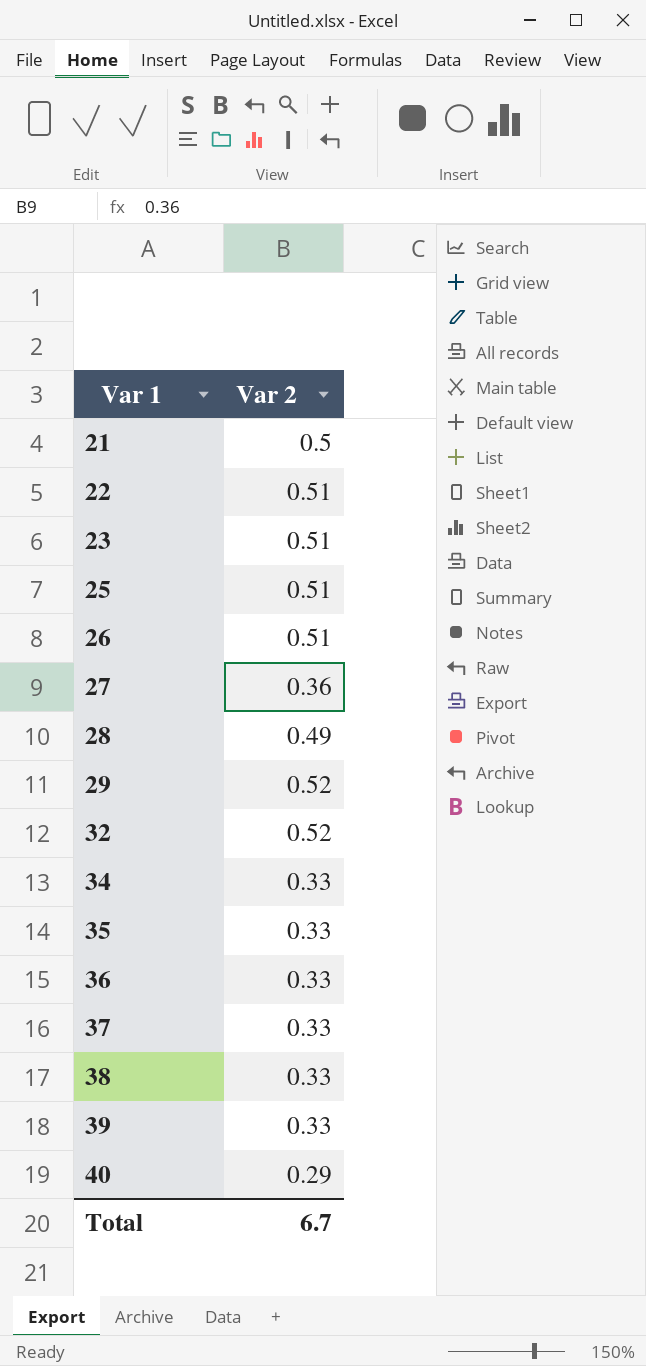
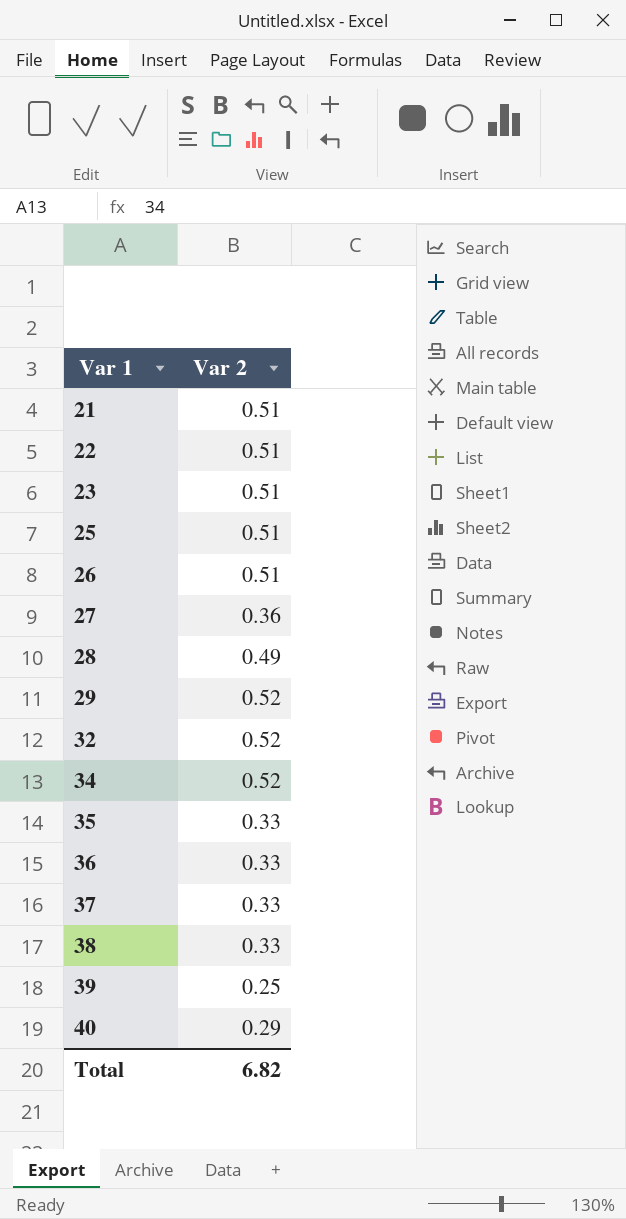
21 | Var 2: 0.5 -> 0.51
34 | Var 2: 0.33 -> 0.52
39 | Var 2: 0.33 -> 0.25
Total | Var 2: 6.7 -> 6.82

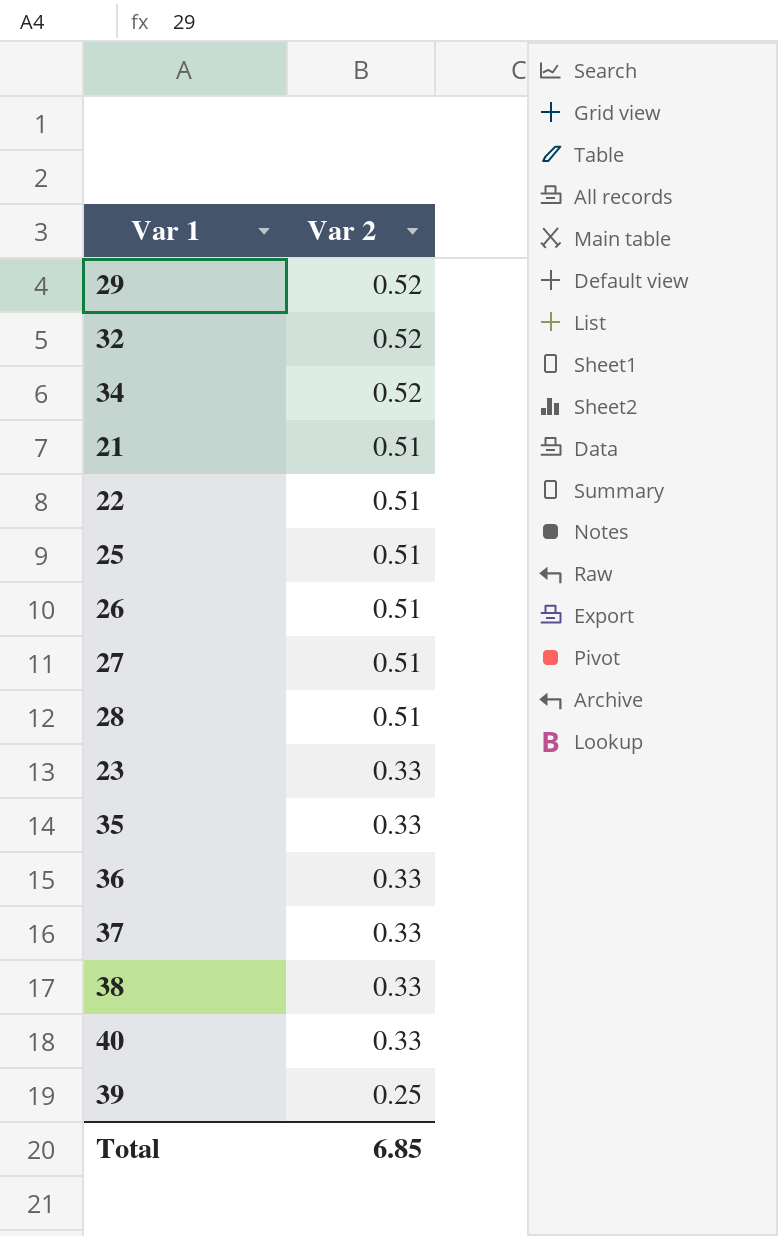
row order: Var 1 ascending -> Var 2 descending
27 | Var 2: 0.36 -> 0.51
28 | Var 2: 0.49 -> 0.51
23 | Var 2: 0.51 -> 0.33
40 | Var 2: 0.29 -> 0.33
Total | Var 2: 6.82 -> 6.85

